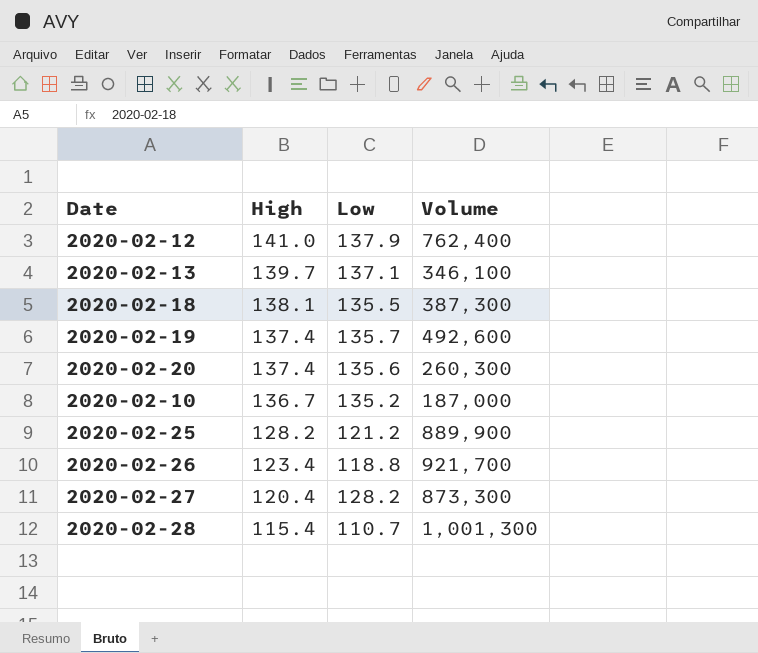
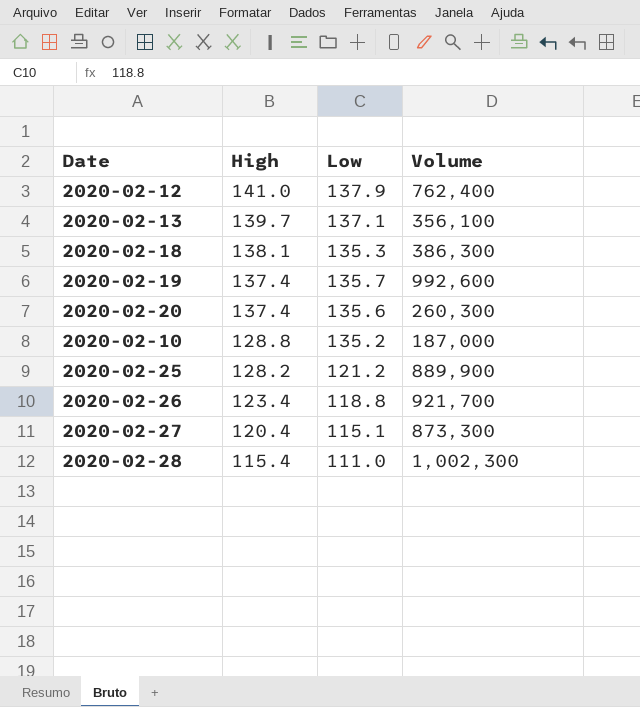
2020-02-13 | Volume: 346,100 -> 356,100
2020-02-18 | Low: 135.5 -> 135.3
2020-02-18 | Volume: 387,300 -> 386,300
2020-02-19 | Volume: 492,600 -> 992,600
2020-02-10 | High: 136.7 -> 128.8
2020-02-27 | Low: 128.2 -> 115.1
2020-02-28 | Low: 110.7 -> 111.0
2020-02-28 | Volume: 1,001,300 -> 1,002,300

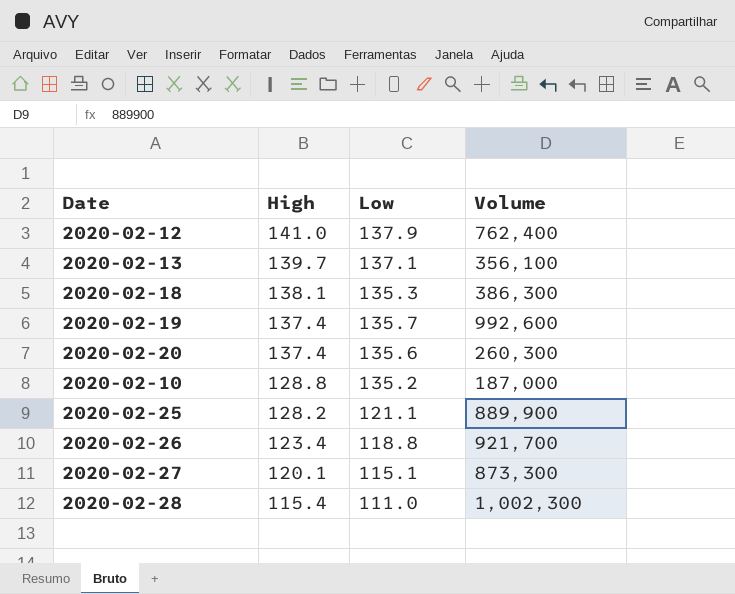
2020-02-25 | Low: 121.2 -> 121.1
2020-02-27 | High: 120.4 -> 120.1

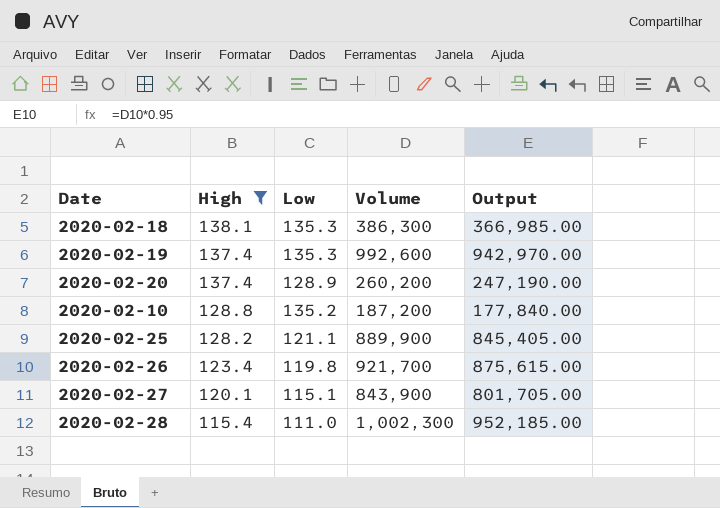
filter: none -> High <= 138.1
column Output | formula: none -> [Volume] * 0.95
2020-02-19 | Low: 135.7 -> 135.3
2020-02-20 | Low: 135.6 -> 128.9
2020-02-20 | Volume: 260,300 -> 260,200
2020-02-10 | Volume: 187,000 -> 187,200
2020-02-26 | Low: 118.8 -> 119.8
2020-02-27 | Volume: 873,300 -> 843,900

